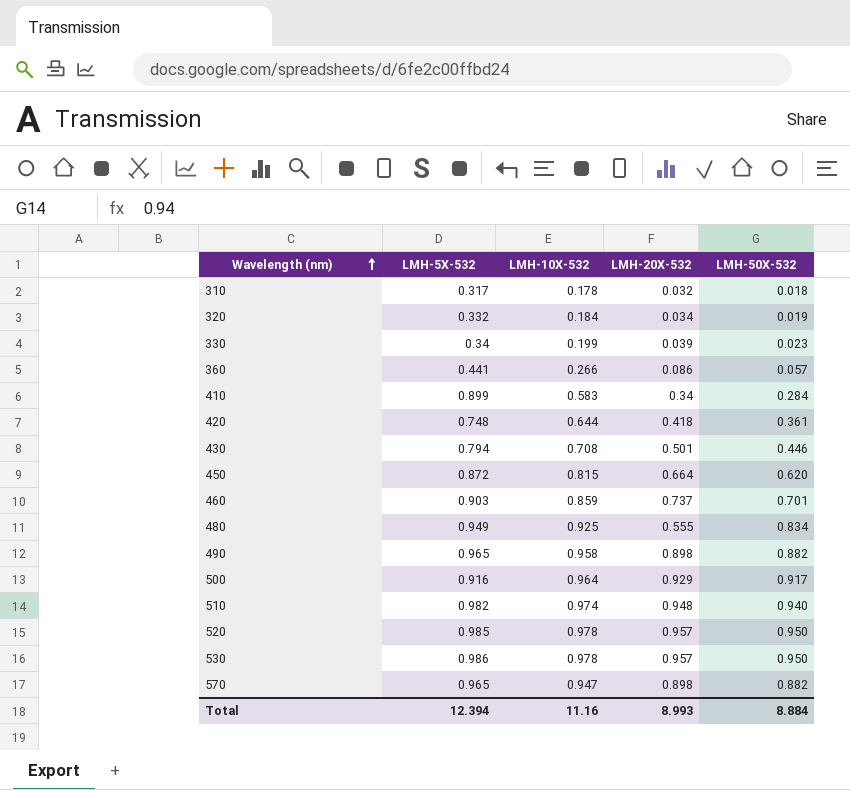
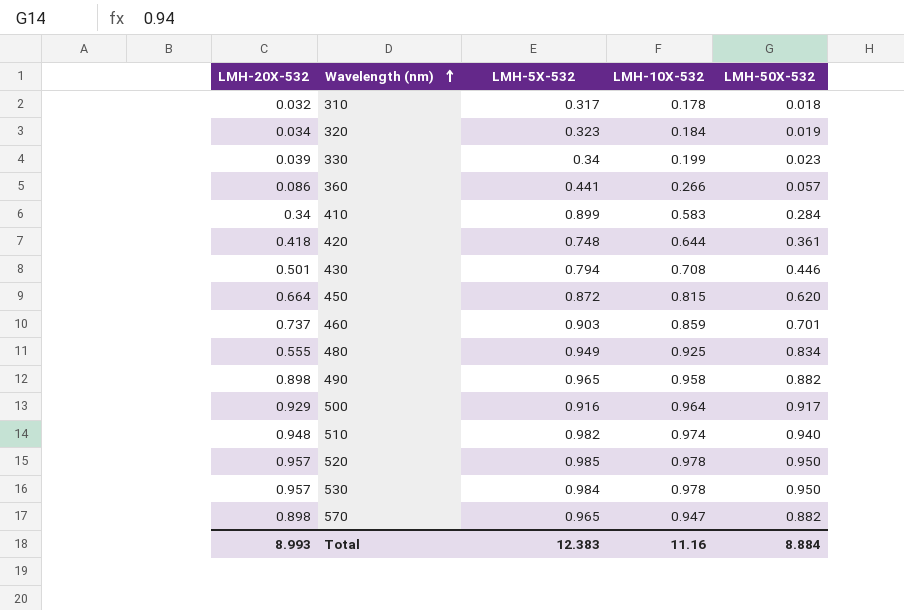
column LMH-20X-532 | position: 4 -> 1
320 | LMH-5X-532: 0.332 -> 0.323
530 | LMH-5X-532: 0.986 -> 0.984
Total | LMH-5X-532: 12.394 -> 12.383

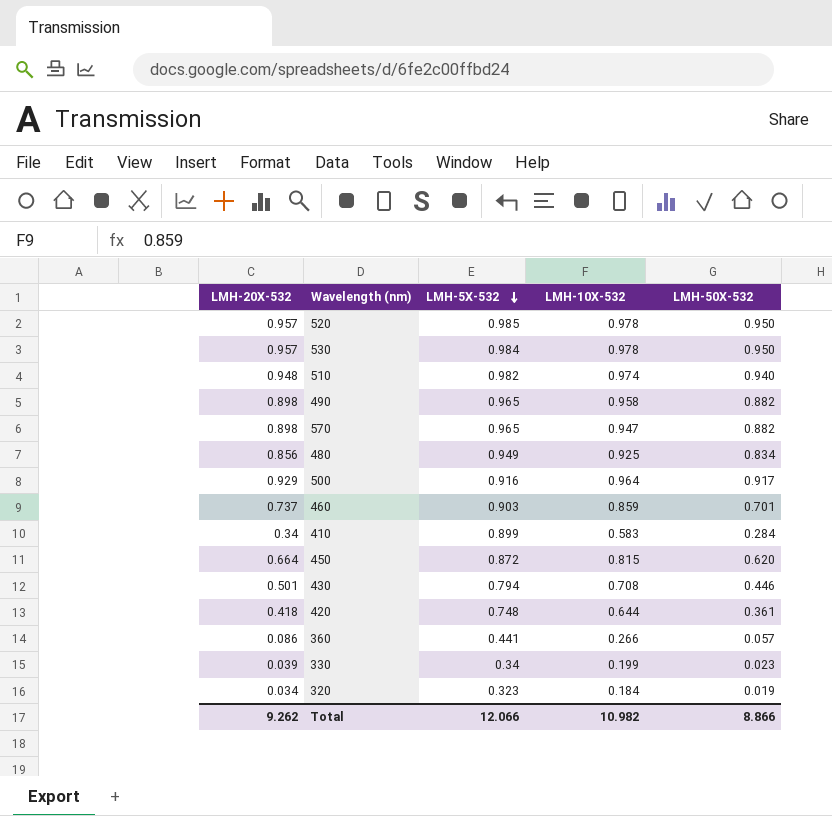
row order: Wavelength (nm) ascending -> LMH-5X-532 descending
row 310: 0.032 | 0.317 | 0.178 | 0.018 -> none
480 | LMH-20X-532: 0.555 -> 0.856
Total | LMH-20X-532: 8.993 -> 9.262
Total | LMH-5X-532: 12.383 -> 12.066
Total | LMH-10X-532: 11.16 -> 10.982
Total | LMH-50X-532: 8.884 -> 8.866

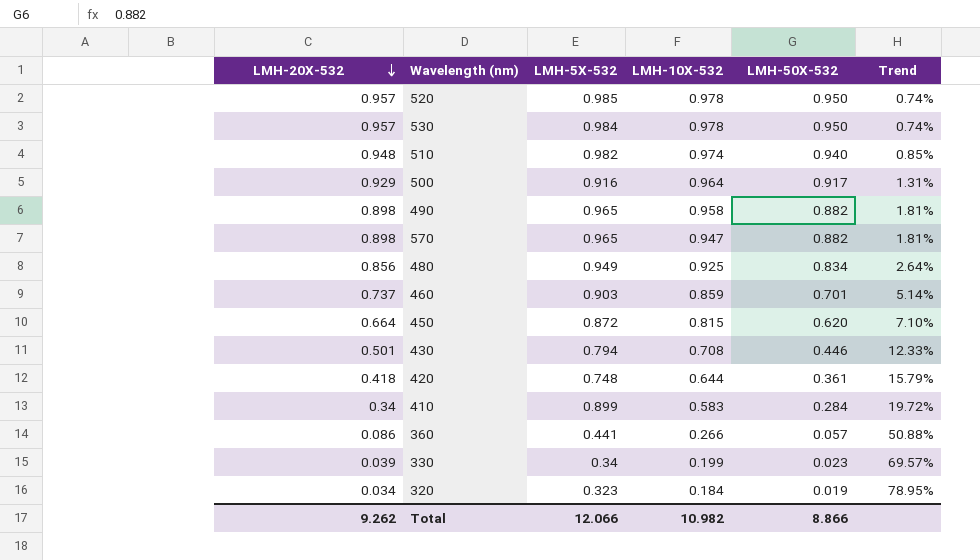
row order: LMH-5X-532 descending -> LMH-20X-532 descending
column Trend | formula: none -> ([LMH-20X-532] - [LMH-50X-532]) / [LMH-50X-532]

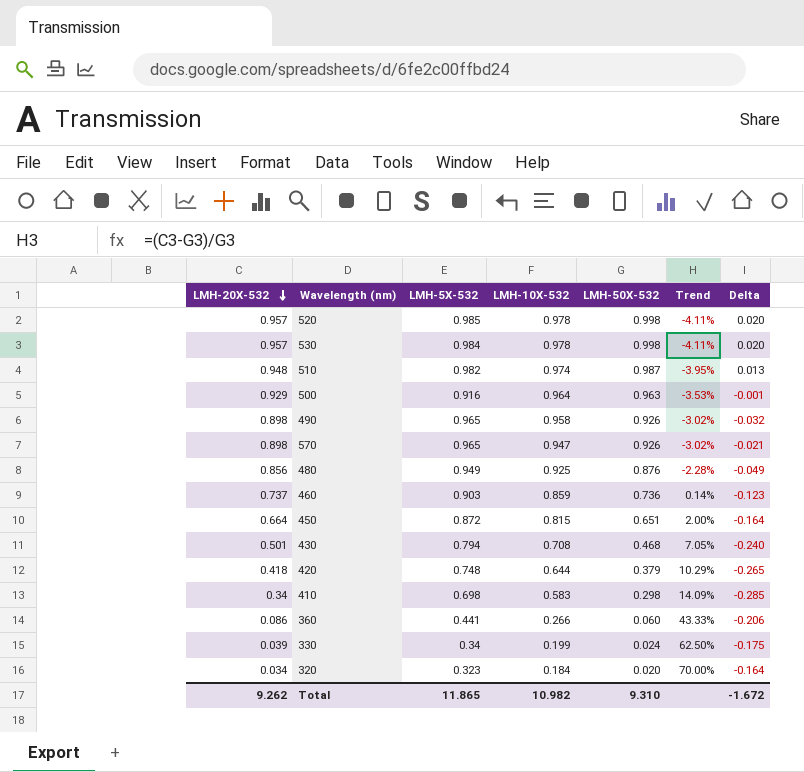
column Delta | formula: none -> [LMH-50X-532] - [LMH-10X-532]
520 | LMH-50X-532: 0.950 -> 0.998
520 | Trend: 0.74% -> -4.11%
530 | LMH-50X-532: 0.950 -> 0.998
530 | Trend: 0.74% -> -4.11%
510 | LMH-50X-532: 0.940 -> 0.987
510 | Trend: 0.85% -> -3.95%
500 | LMH-50X-532: 0.917 -> 0.963
500 | Trend: 1.31% -> -3.53%
490 | LMH-50X-532: 0.882 -> 0.926
490 | Trend: 1.81% -> -3.02%
570 | LMH-50X-532: 0.882 -> 0.926
570 | Trend: 1.81% -> -3.02%
480 | LMH-50X-532: 0.834 -> 0.876
480 | Trend: 2.64% -> -2.28%
460 | LMH-50X-532: 0.701 -> 0.736
460 | Trend: 5.14% -> 0.14%
450 | LMH-50X-532: 0.620 -> 0.651
450 | Trend: 7.10% -> 2.00%
430 | LMH-50X-532: 0.446 -> 0.468
430 | Trend: 12.33% -> 7.05%
420 | LMH-50X-532: 0.361 -> 0.379
420 | Trend: 15.79% -> 10.29%
410 | LMH-5X-532: 0.899 -> 0.698
410 | LMH-50X-532: 0.284 -> 0.298
410 | Trend: 19.72% -> 14.09%
360 | LMH-50X-532: 0.057 -> 0.060
360 | Trend: 50.88% -> 43.33%
330 | LMH-50X-532: 0.023 -> 0.024
330 | Trend: 69.57% -> 62.50%
320 | LMH-50X-532: 0.019 -> 0.020
320 | Trend: 78.95% -> 70.00%
Total | LMH-5X-532: 12.066 -> 11.865
Total | LMH-50X-532: 8.866 -> 9.310

